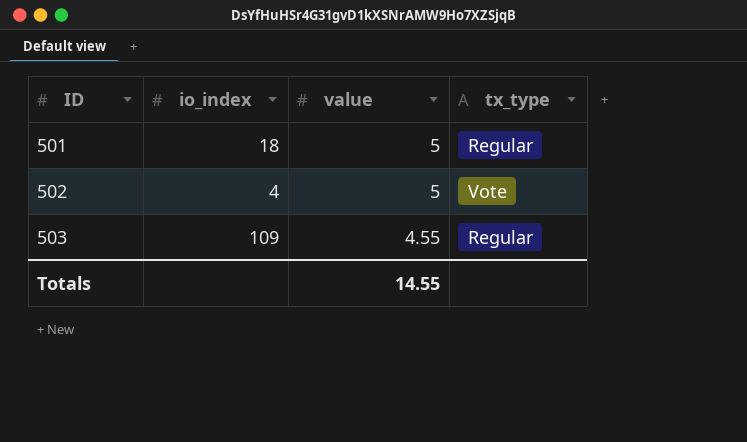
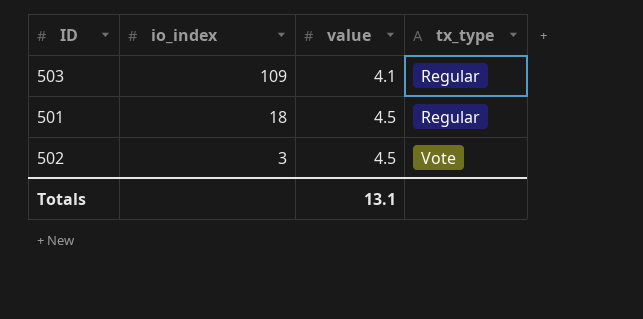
row order: ID ascending -> io_index descending
503 | value: 4.55 -> 4.1
501 | value: 5 -> 4.5
502 | io_index: 4 -> 3
502 | value: 5 -> 4.5
Totals | value: 14.55 -> 13.1

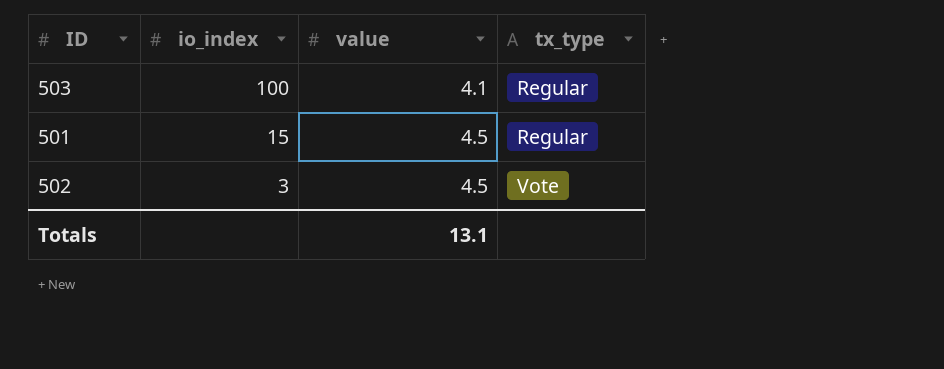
503 | io_index: 109 -> 100
501 | io_index: 18 -> 15

